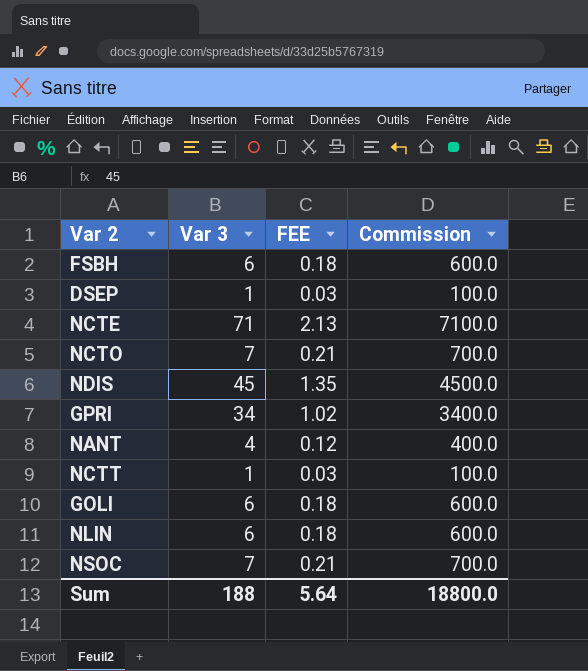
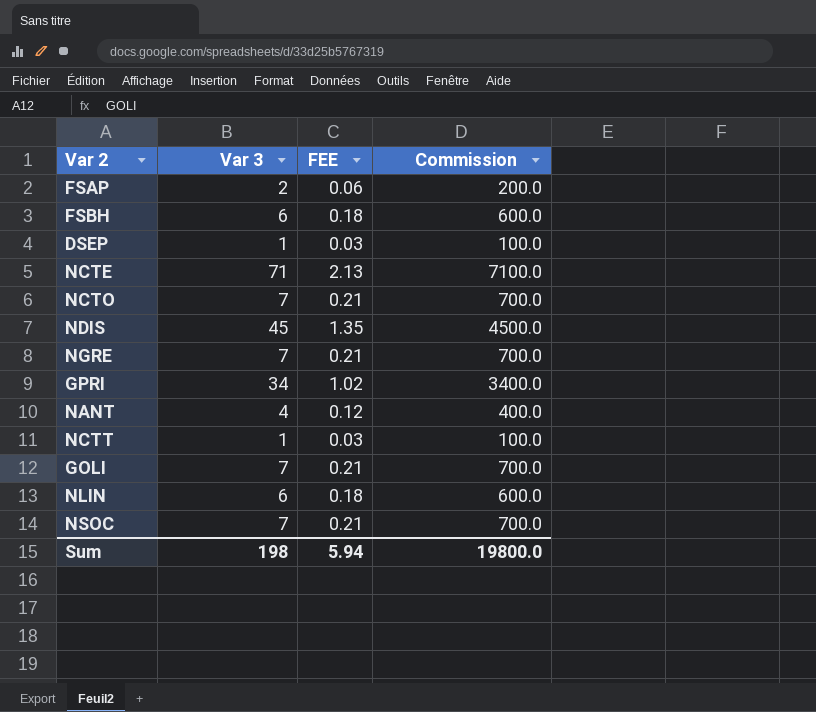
row FSAP: none -> 2 | 0.06 | 200.0
row NGRE: none -> 7 | 0.21 | 700.0
GOLI | Var 3: 6 -> 7
GOLI | FEE: 0.18 -> 0.21
GOLI | Commission: 600.0 -> 700.0
Sum | Var 3: 188 -> 198
Sum | FEE: 5.64 -> 5.94
Sum | Commission: 18800.0 -> 19800.0

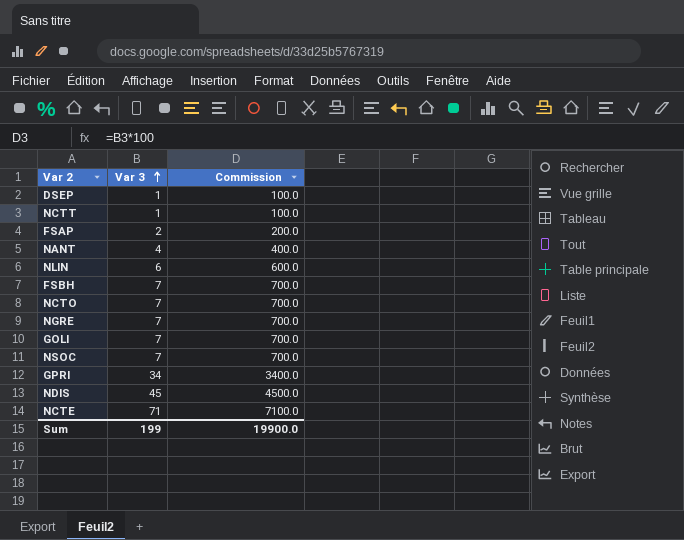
row order: none -> Var 3 ascending
column FEE | formula: [Var 3] * 0.03 -> none
FSBH | Var 3: 6 -> 7
FSBH | Commission: 600.0 -> 700.0
Sum | Var 3: 198 -> 199
Sum | Commission: 19800.0 -> 19900.0

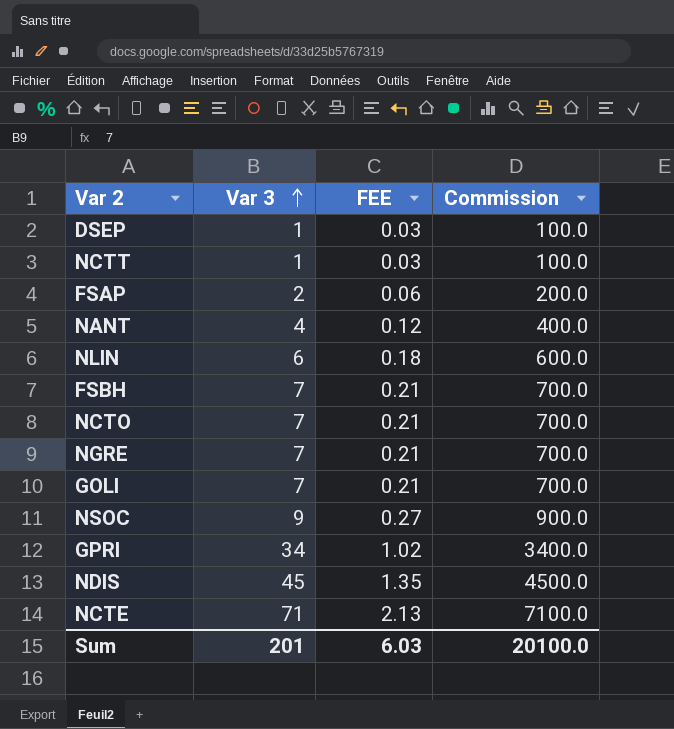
column FEE | formula: none -> [Var 3] * 0.03
NSOC | Var 3: 7 -> 9
NSOC | Commission: 700.0 -> 900.0
Sum | Var 3: 199 -> 201
Sum | Commission: 19900.0 -> 20100.0

